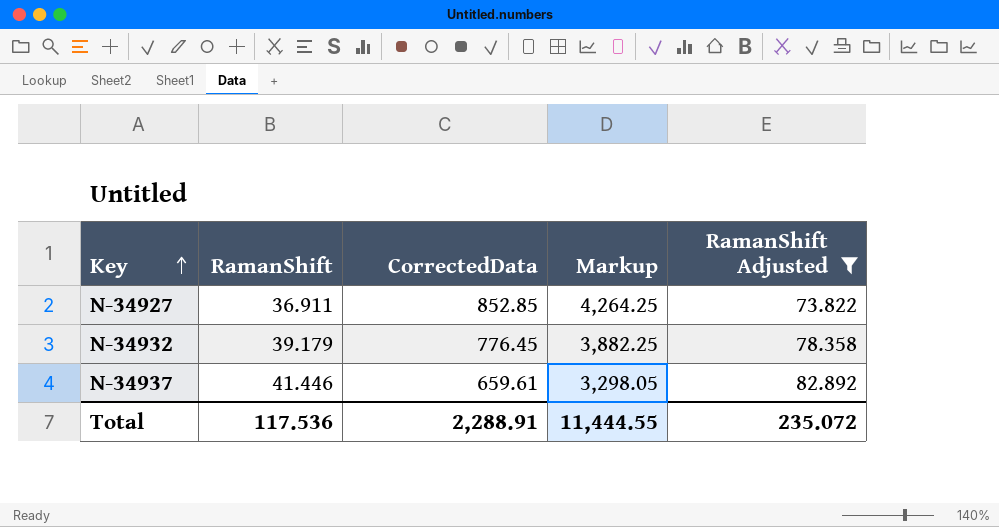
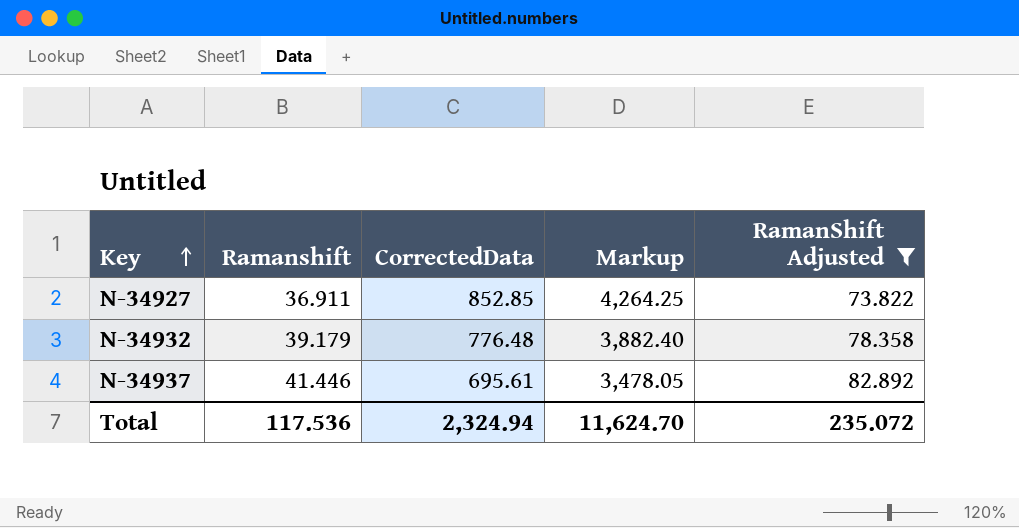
column name: RamanShift -> Ramanshift
N-34932 | CorrectedData: 776.45 -> 776.48
N-34932 | Markup: 3,882.25 -> 3,882.40
N-34937 | CorrectedData: 659.61 -> 695.61
N-34937 | Markup: 3,298.05 -> 3,478.05
Total | CorrectedData: 2,288.91 -> 2,324.94
Total | Markup: 11,444.55 -> 11,624.70

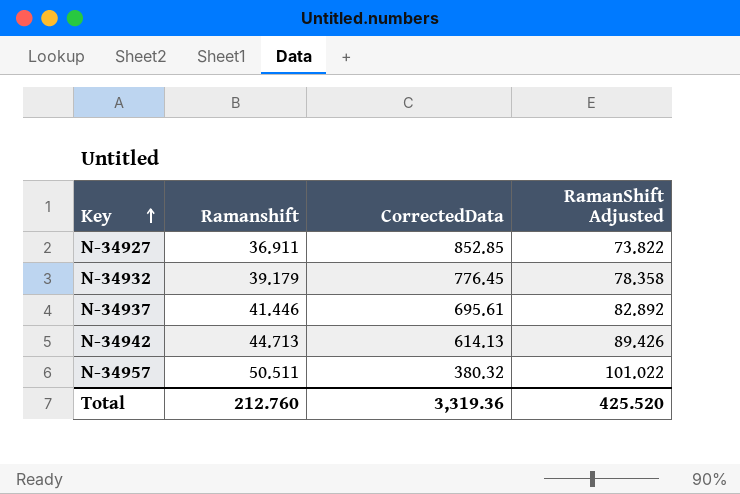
filter: RamanShift Adjusted <= 82.892 -> none
column Markup | formula: [CorrectedData] * 5 -> none
N-34932 | CorrectedData: 776.48 -> 776.45
Total | Ramanshift: 117.536 -> 212.760
Total | CorrectedData: 2,324.94 -> 3,319.36
Total | RamanShift Adjusted: 235.072 -> 425.520

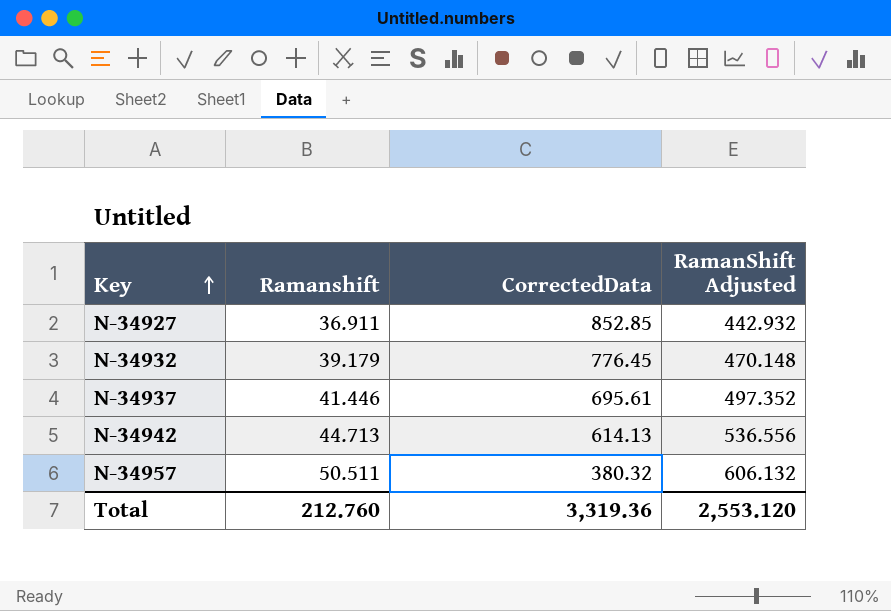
column RamanShift Adjusted | formula: [Ramanshift] * 2 -> [Ramanshift] * 12
Total | RamanShift Adjusted: 425.520 -> 2,553.120

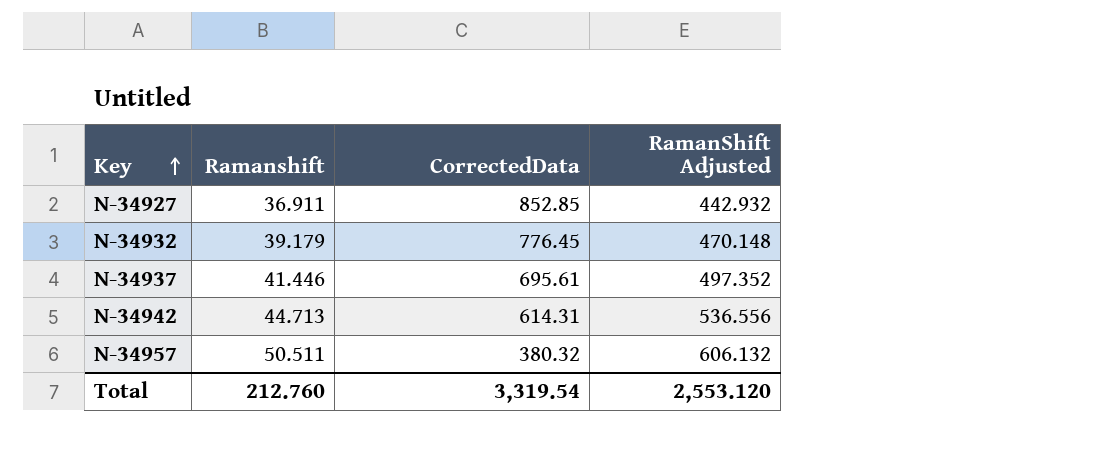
N-34942 | CorrectedData: 614.13 -> 614.31
Total | CorrectedData: 3,319.36 -> 3,319.54

